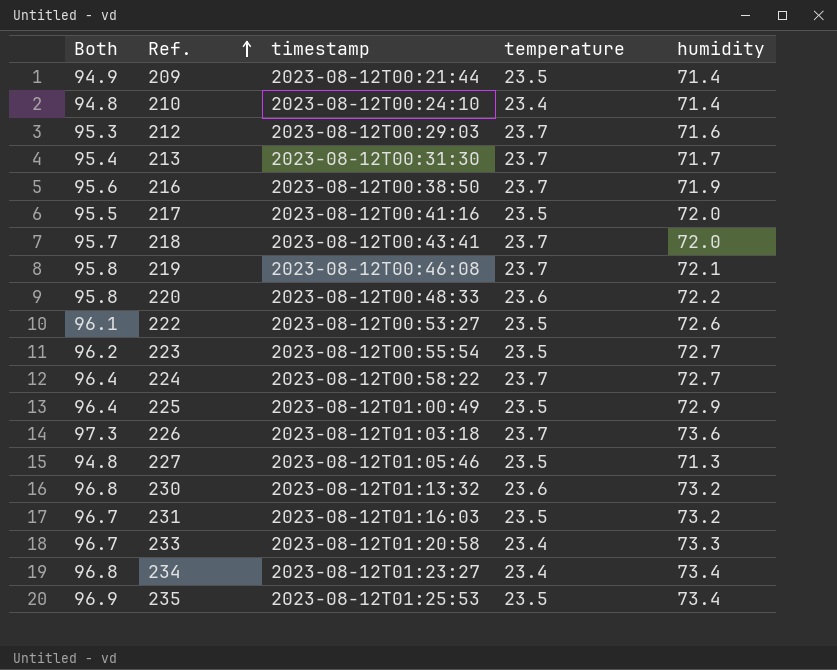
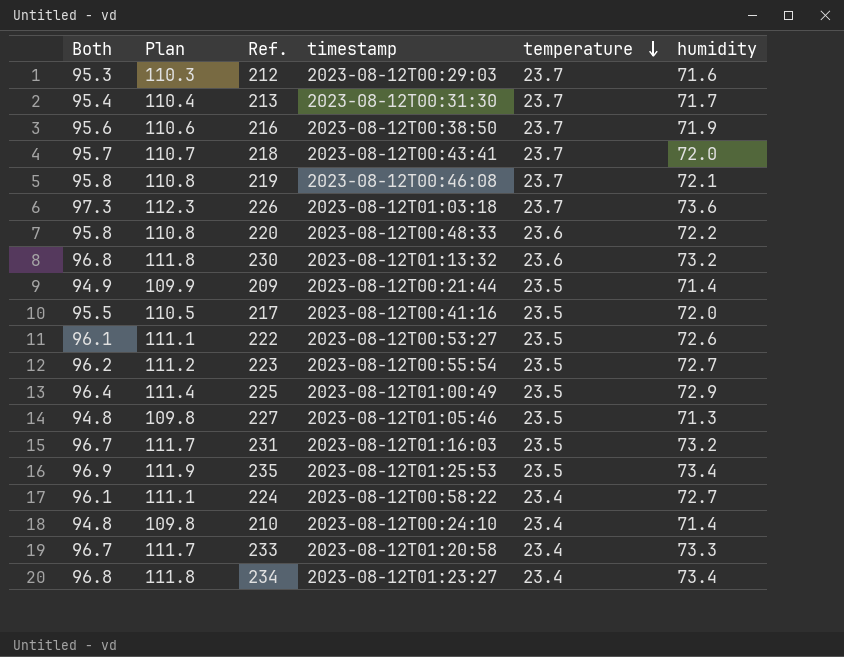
row order: Ref. ascending -> temperature descending
column Plan | formula: none -> [Both] + 15
224 | Both: 96.4 -> 96.1
224 | temperature: 23.7 -> 23.4

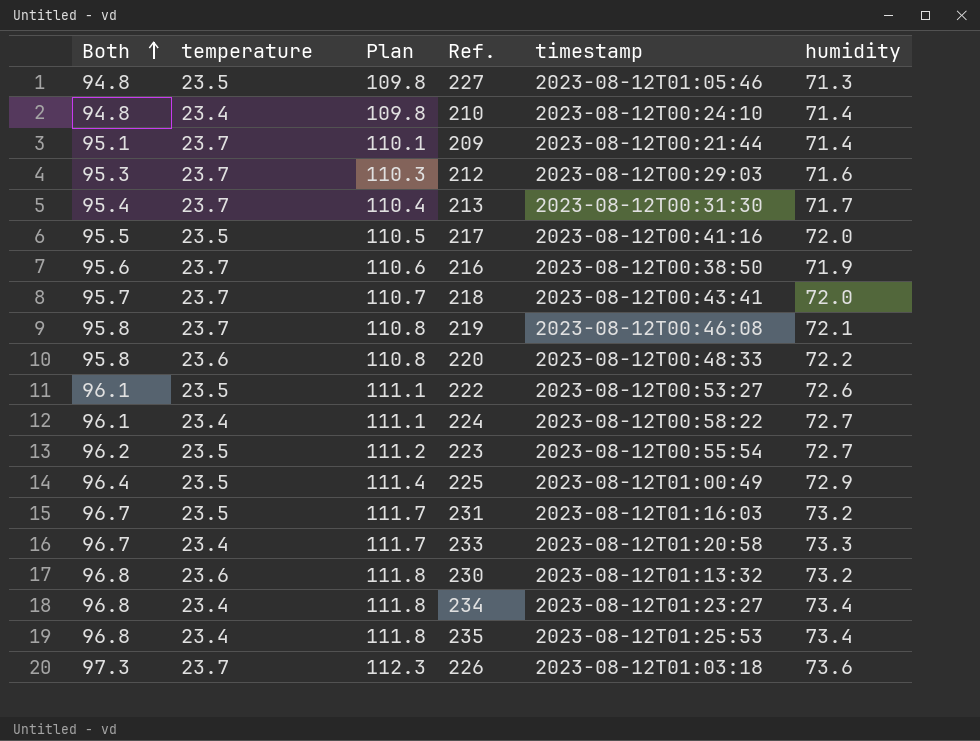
row order: temperature descending -> Both ascending
column temperature | position: 5 -> 2
209 | Both: 94.9 -> 95.1
209 | temperature: 23.5 -> 23.7
209 | Plan: 109.9 -> 110.1
235 | Both: 96.9 -> 96.8
235 | temperature: 23.5 -> 23.4
235 | Plan: 111.9 -> 111.8

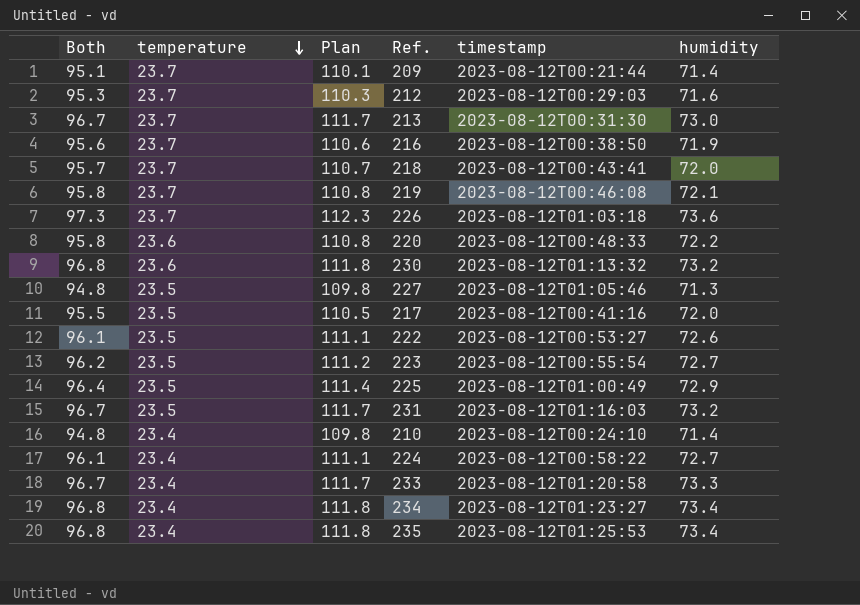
row order: Both ascending -> temperature descending
213 | Both: 95.4 -> 96.7
213 | Plan: 110.4 -> 111.7
213 | humidity: 71.7 -> 73.0

